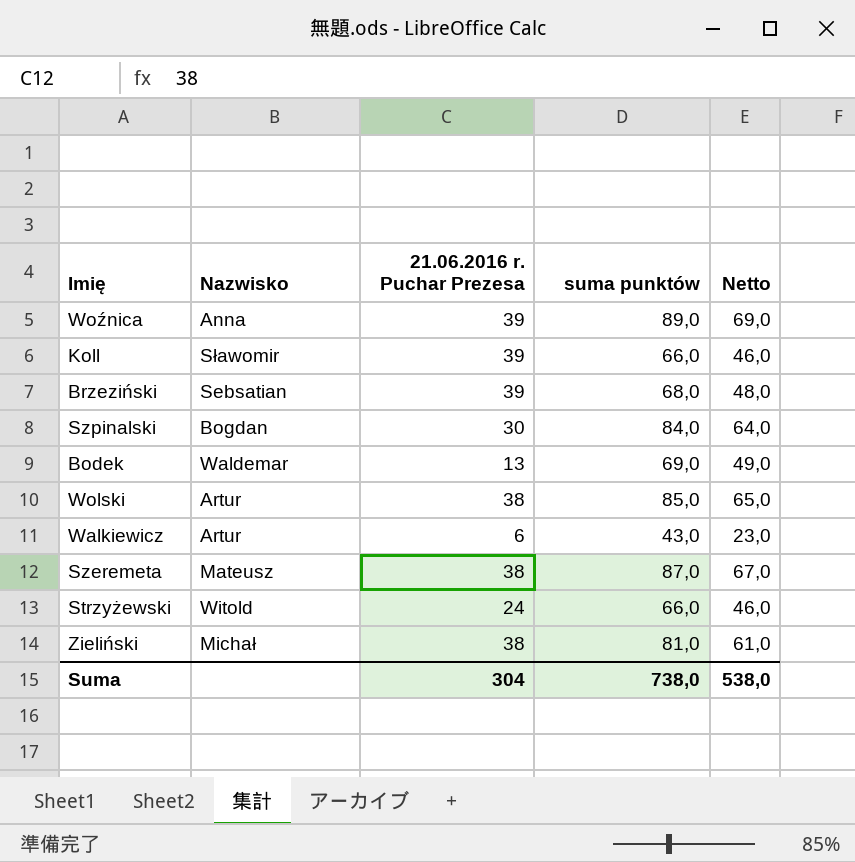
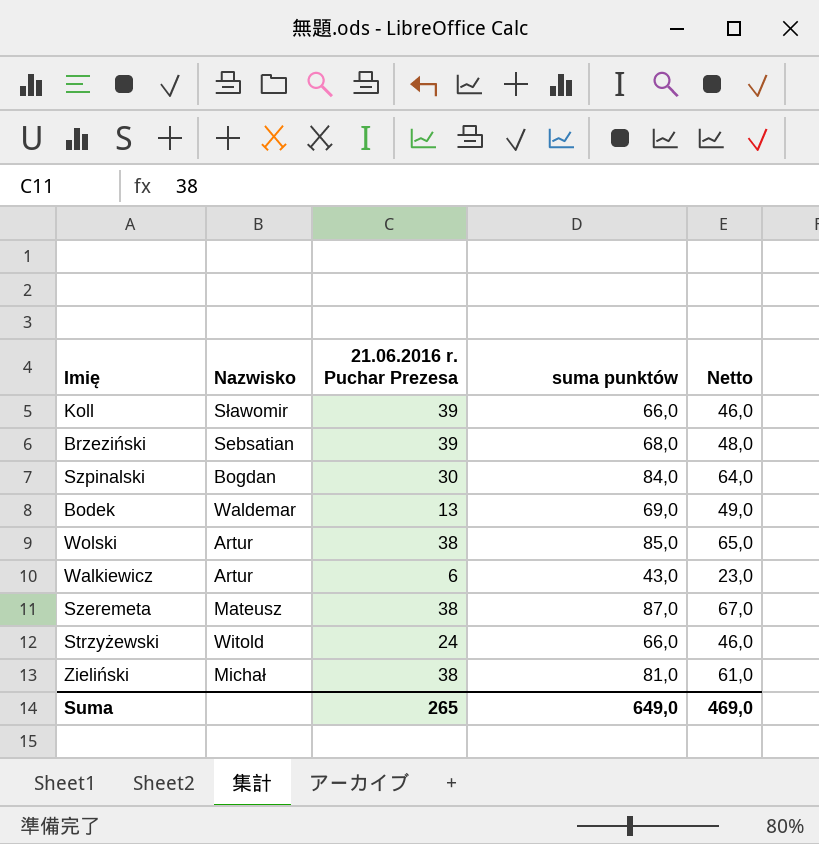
row Woźnica: Anna | 39 | 89,0 | 69,0 -> none
Suma | 21.06.2016 r. Puchar Prezesa: 304 -> 265
Suma | suma punktów: 738,0 -> 649,0
Suma | Netto: 538,0 -> 469,0

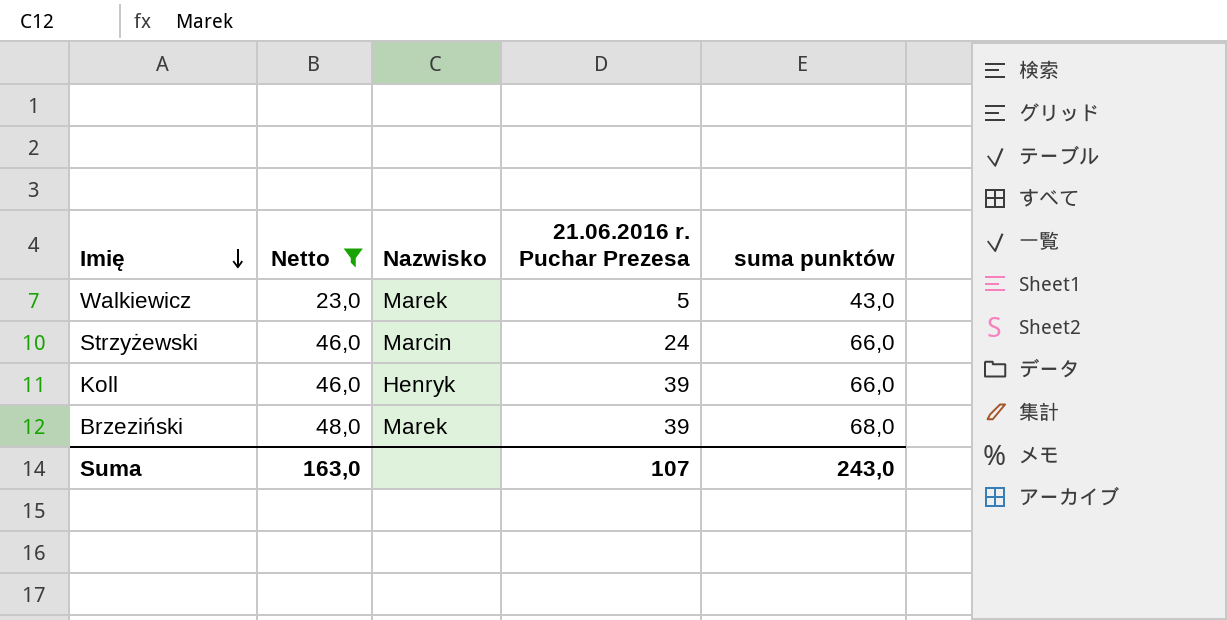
filter: none -> Netto <= 48,0
row order: none -> Imię descending
column Netto | position: 5 -> 2
Walkiewicz | Nazwisko: Artur -> Marek
Walkiewicz | 21.06.2016 r. Puchar Prezesa: 6 -> 5
Strzyżewski | Nazwisko: Witold -> Marcin
Koll | Nazwisko: Sławomir -> Henryk
Brzeziński | Nazwisko: Sebsatian -> Marek
Suma | Netto: 469,0 -> 163,0
Suma | 21.06.2016 r. Puchar Prezesa: 265 -> 107
Suma | suma punktów: 649,0 -> 243,0

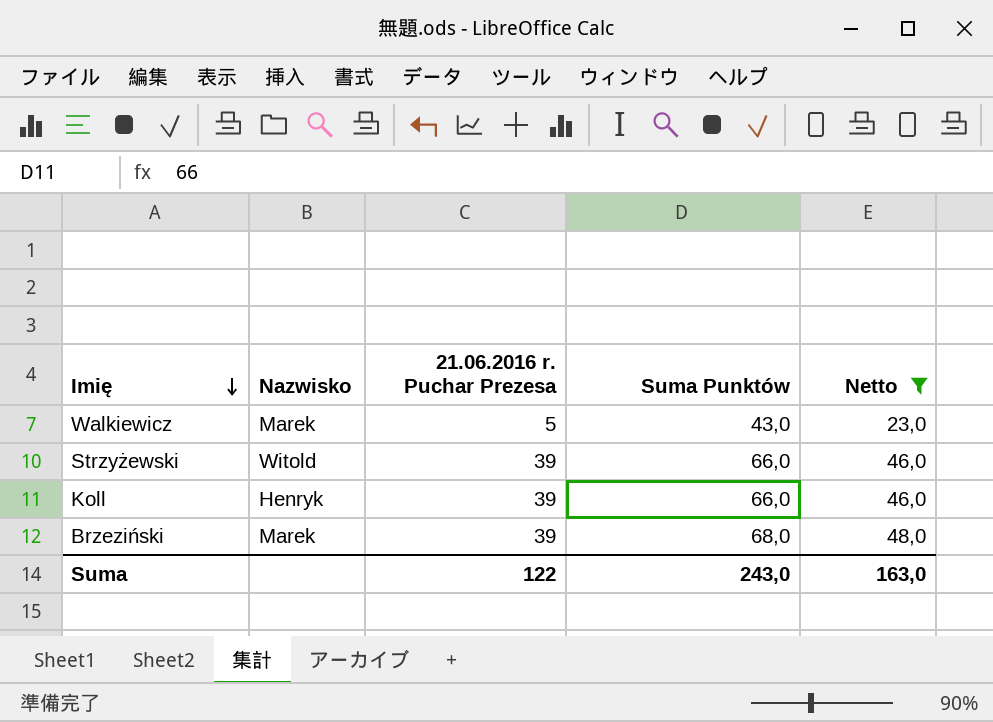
column name: suma punktów -> Suma Punktów
column Netto | position: 2 -> 5
Strzyżewski | Nazwisko: Marcin -> Witold
Strzyżewski | 21.06.2016 r. Puchar Prezesa: 24 -> 39
Suma | 21.06.2016 r. Puchar Prezesa: 107 -> 122

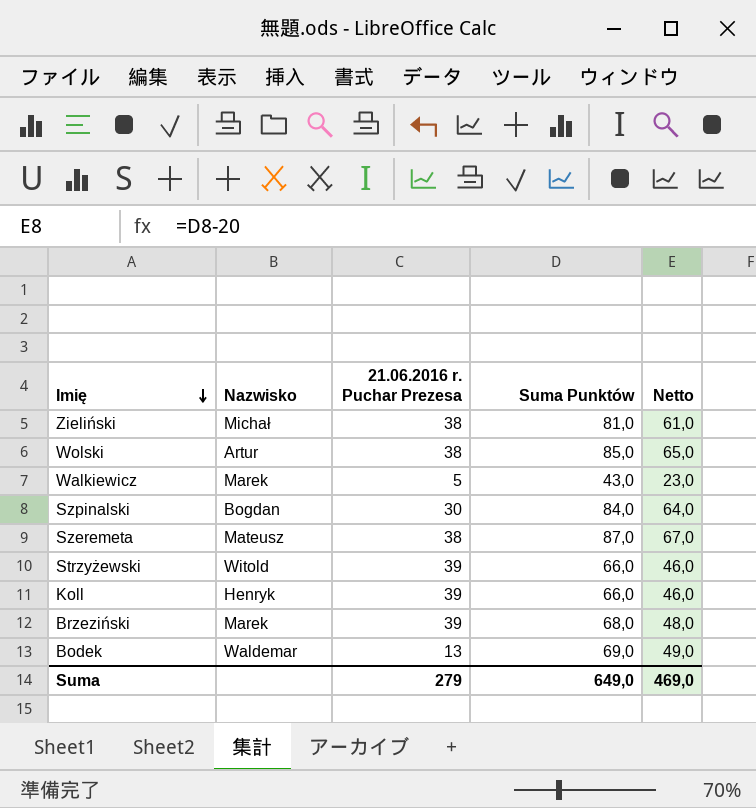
filter: Netto <= 48,0 -> none
Suma | 21.06.2016 r. Puchar Prezesa: 122 -> 279
Suma | Suma Punktów: 243,0 -> 649,0
Suma | Netto: 163,0 -> 469,0

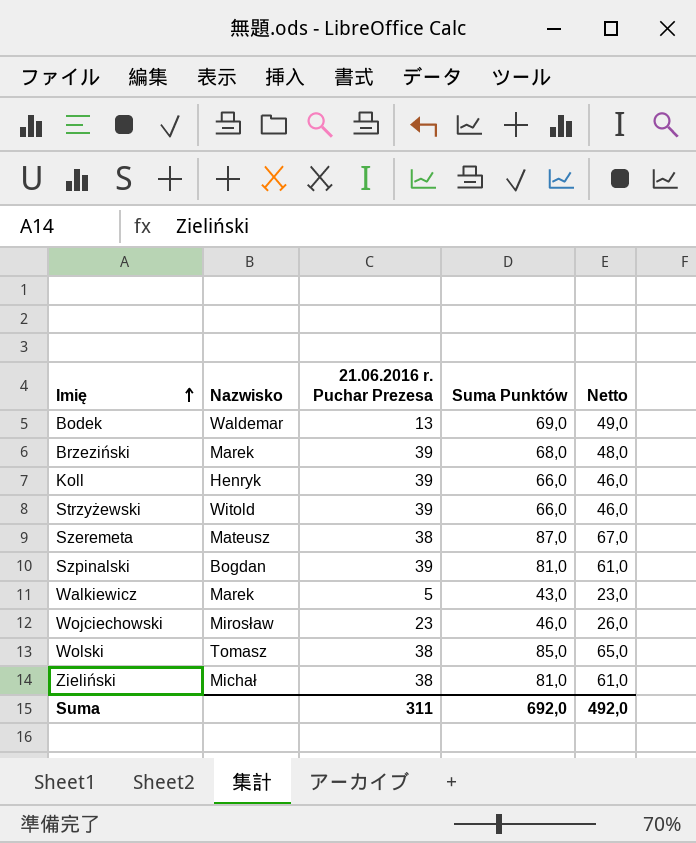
row order: Imię descending -> Imię ascending
Szpinalski | 21.06.2016 r. Puchar Prezesa: 30 -> 39
Szpinalski | Suma Punktów: 84,0 -> 81,0
Szpinalski | Netto: 64,0 -> 61,0
row Wojciechowski: none -> Mirosław | 23 | 46,0 | 26,0
Wolski | Nazwisko: Artur -> Tomasz
Suma | 21.06.2016 r. Puchar Prezesa: 279 -> 311
Suma | Suma Punktów: 649,0 -> 692,0
Suma | Netto: 469,0 -> 492,0

